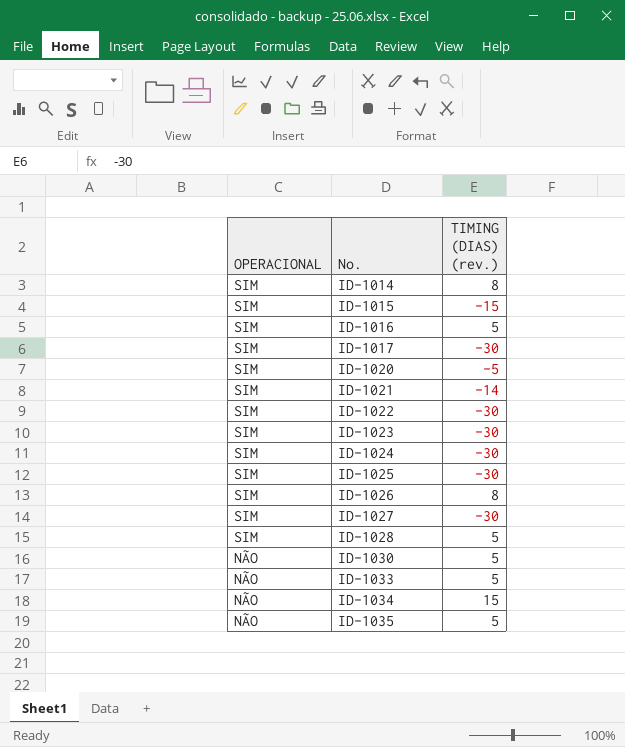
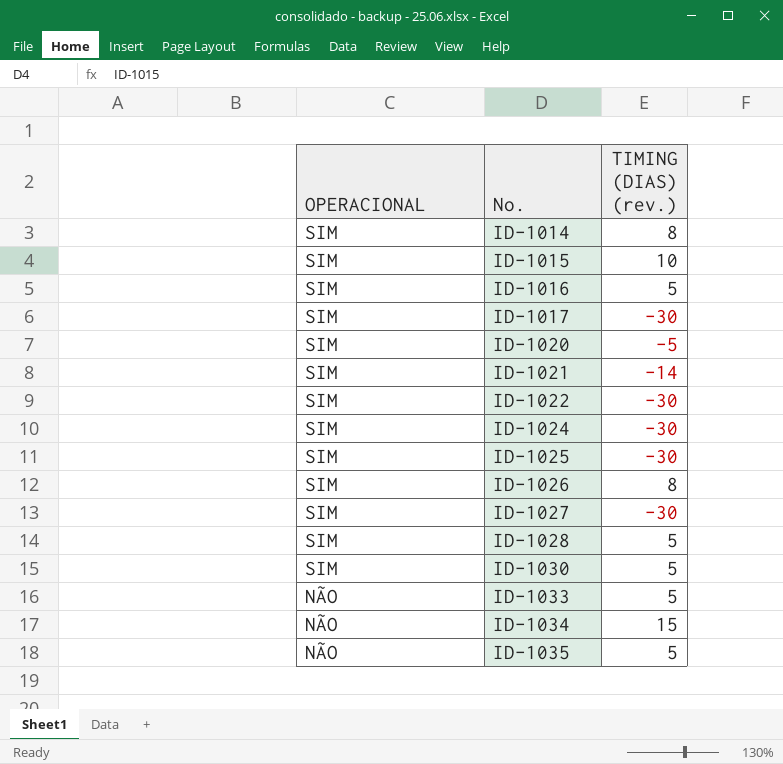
row ID-1023: SIM | -30 -> none
ID-1015 | TIMING (DIAS) (rev.): -15 -> 10
ID-1030 | OPERACIONAL: NÃO -> SIM

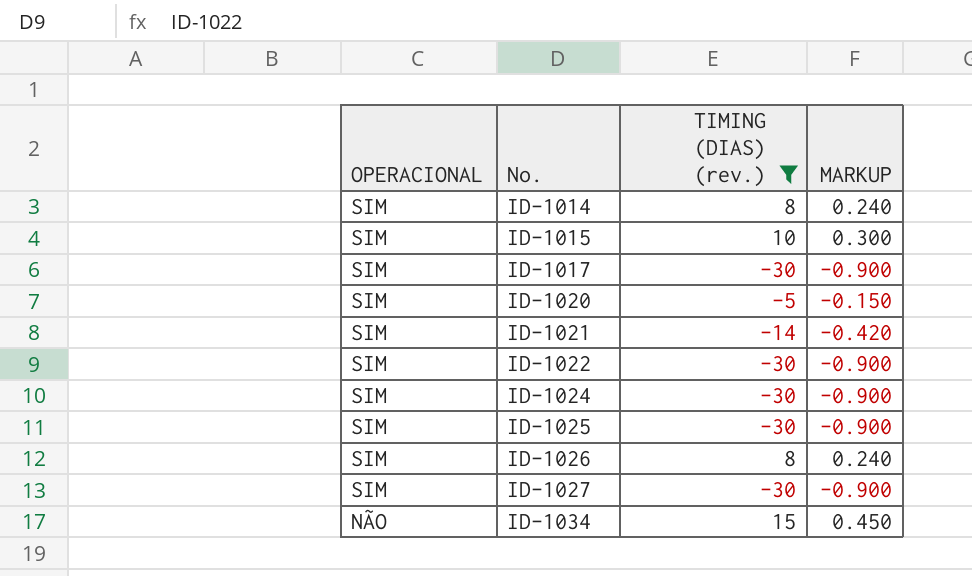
filter: none -> TIMING (DIAS) (rev.) != 5
column MARKUP | formula: none -> [TIMING (DIAS) (rev.)] * 0.03

